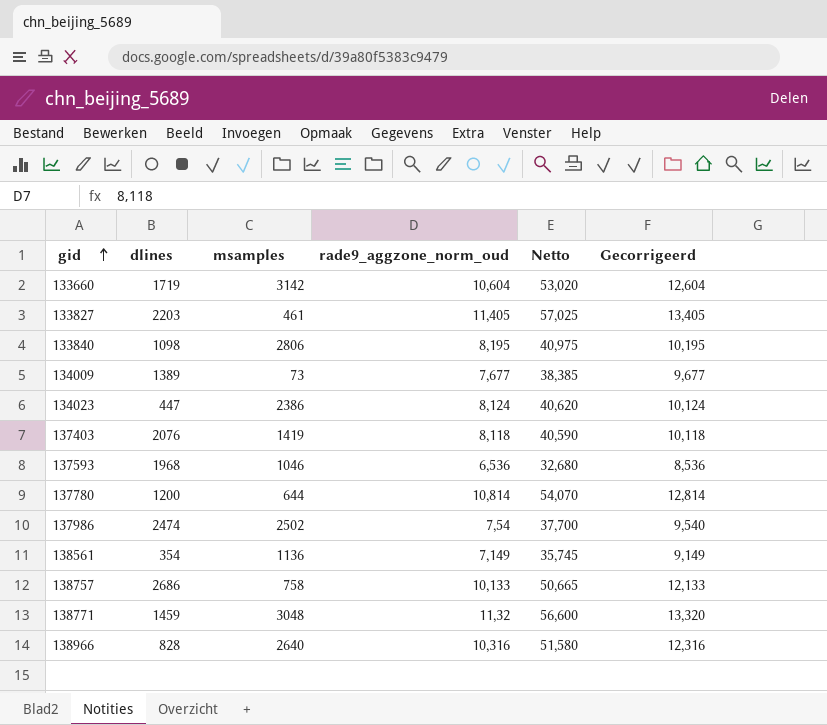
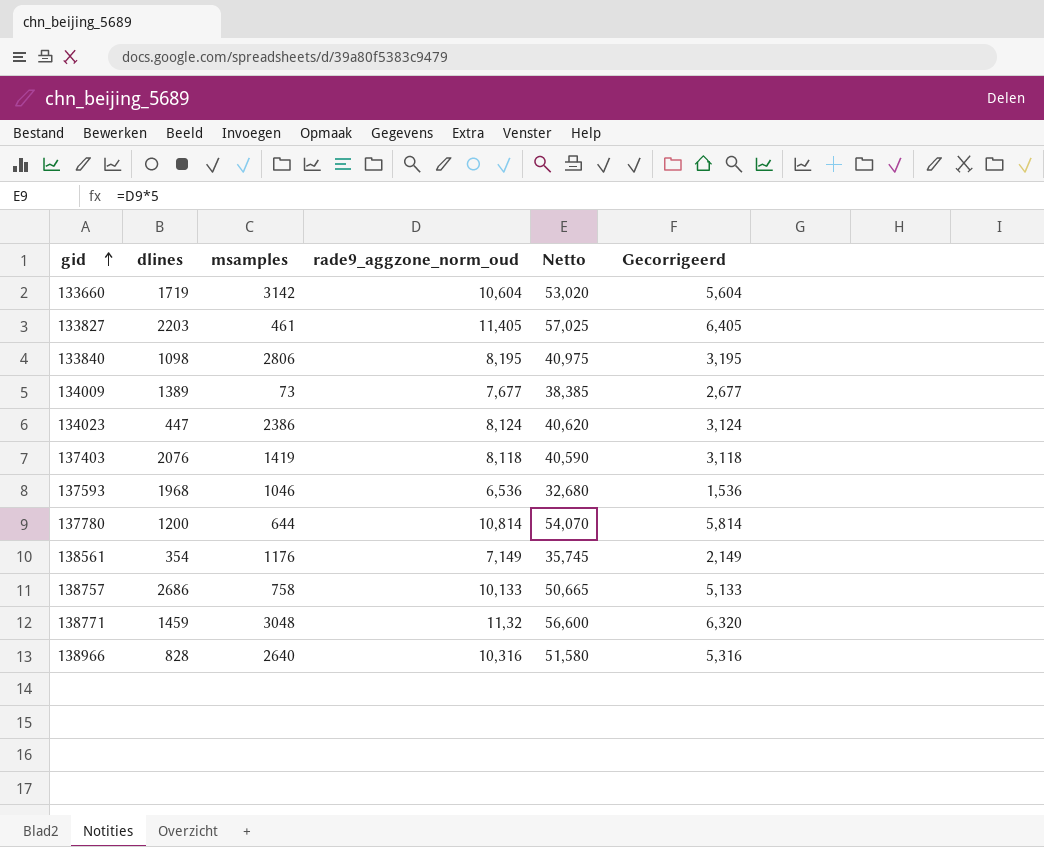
column Gecorrigeerd | formula: [rade9_aggzone_norm_oud] + 2 -> [rade9_aggzone_norm_oud] - 5
row 137986: 2474 | 2502 | 7,54 | 37,700 | 9,540 -> none
138561 | msamples: 1136 -> 1176

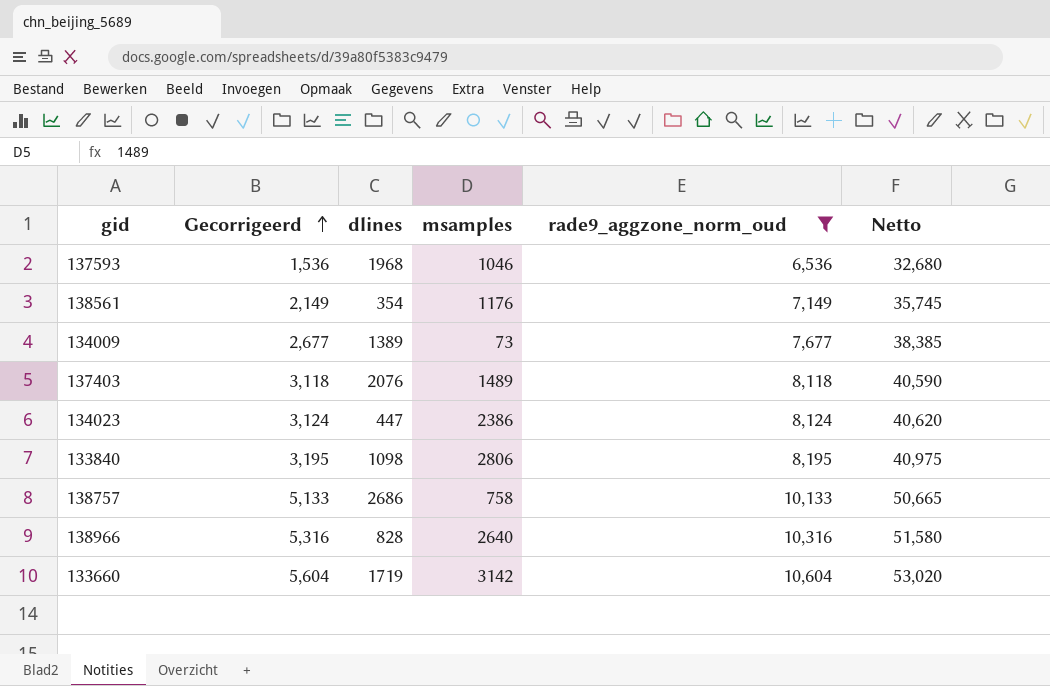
filter: none -> rade9_aggzone_norm_oud <= 10,604
row order: gid ascending -> Gecorrigeerd ascending
column Gecorrigeerd | position: 6 -> 2
137403 | msamples: 1419 -> 1489

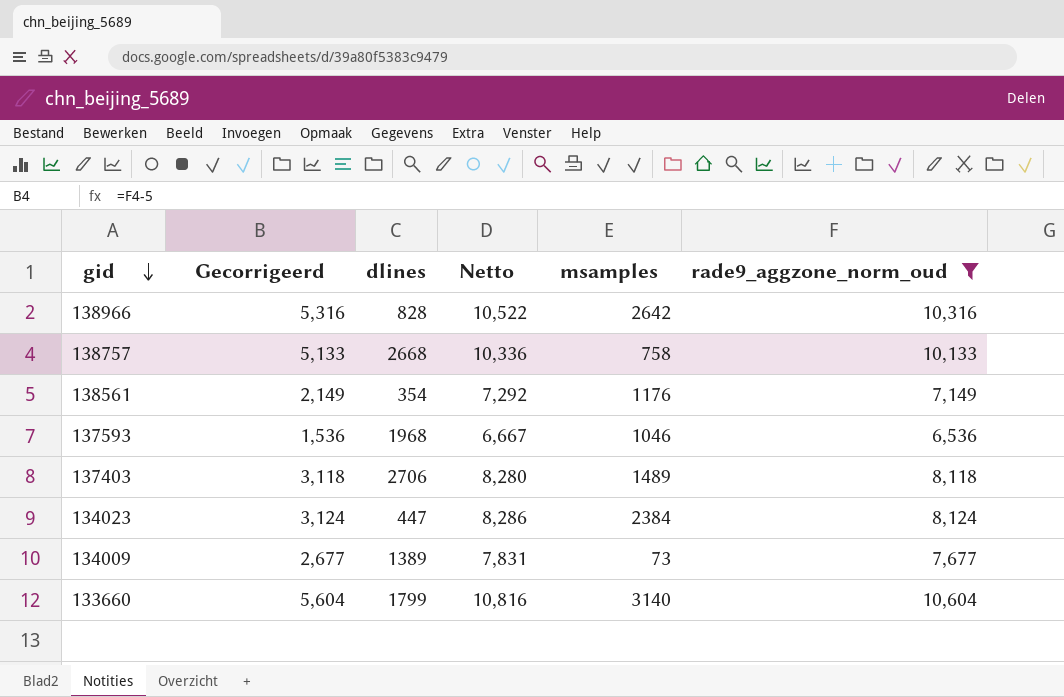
row order: Gecorrigeerd ascending -> gid descending
column Netto | formula: [rade9_aggzone_norm_oud] * 5 -> [rade9_aggzone_norm_oud] * 1,02
column Netto | position: 6 -> 4
row 133840: 3,195 | 1098 | 2806 | 8,195 | 40,975 -> none
138966 | msamples: 2640 -> 2642
138757 | dlines: 2686 -> 2668
137403 | dlines: 2076 -> 2706
134023 | msamples: 2386 -> 2384
133660 | dlines: 1719 -> 1799
133660 | msamples: 3142 -> 3140

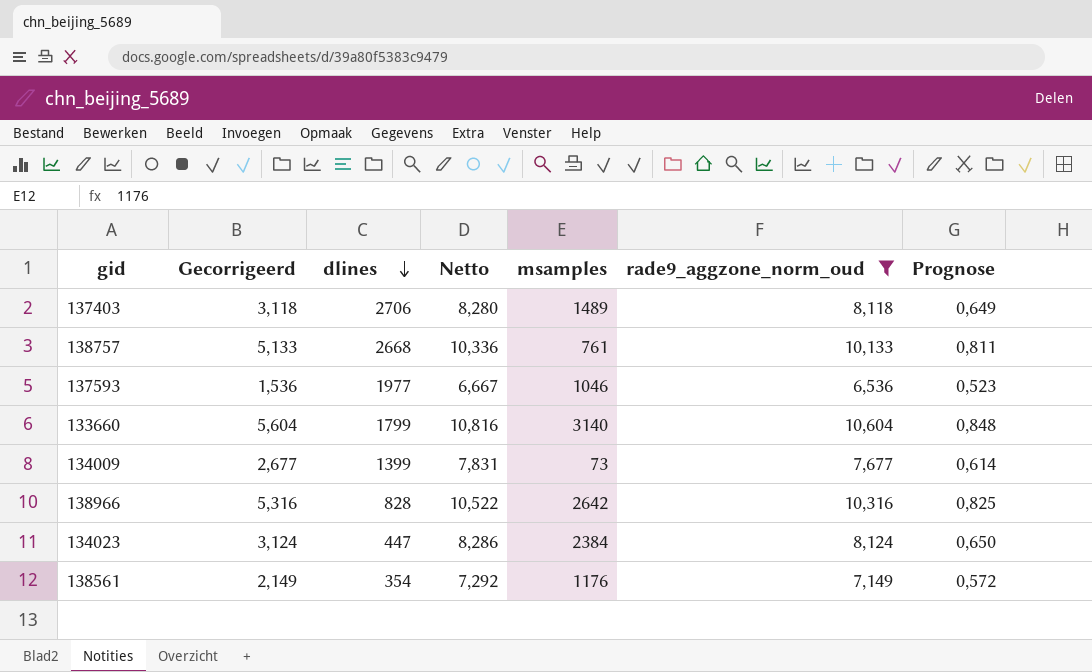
row order: gid descending -> dlines descending
column Prognose | formula: none -> [rade9_aggzone_norm_oud] * 0,08
138757 | msamples: 758 -> 761
137593 | dlines: 1968 -> 1977
134009 | dlines: 1389 -> 1399

